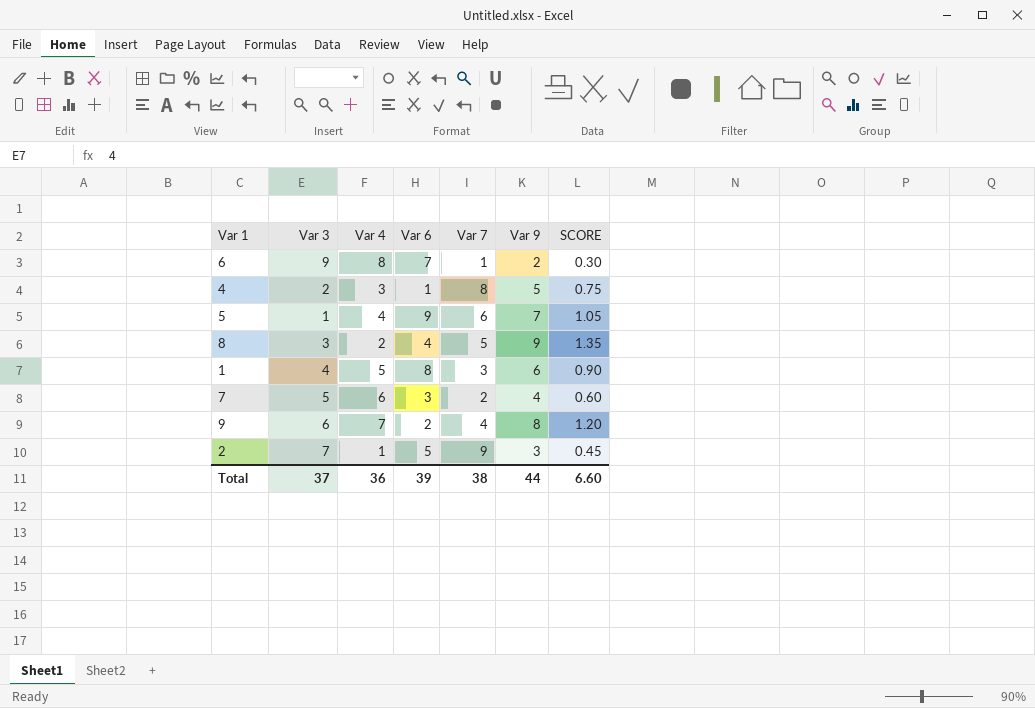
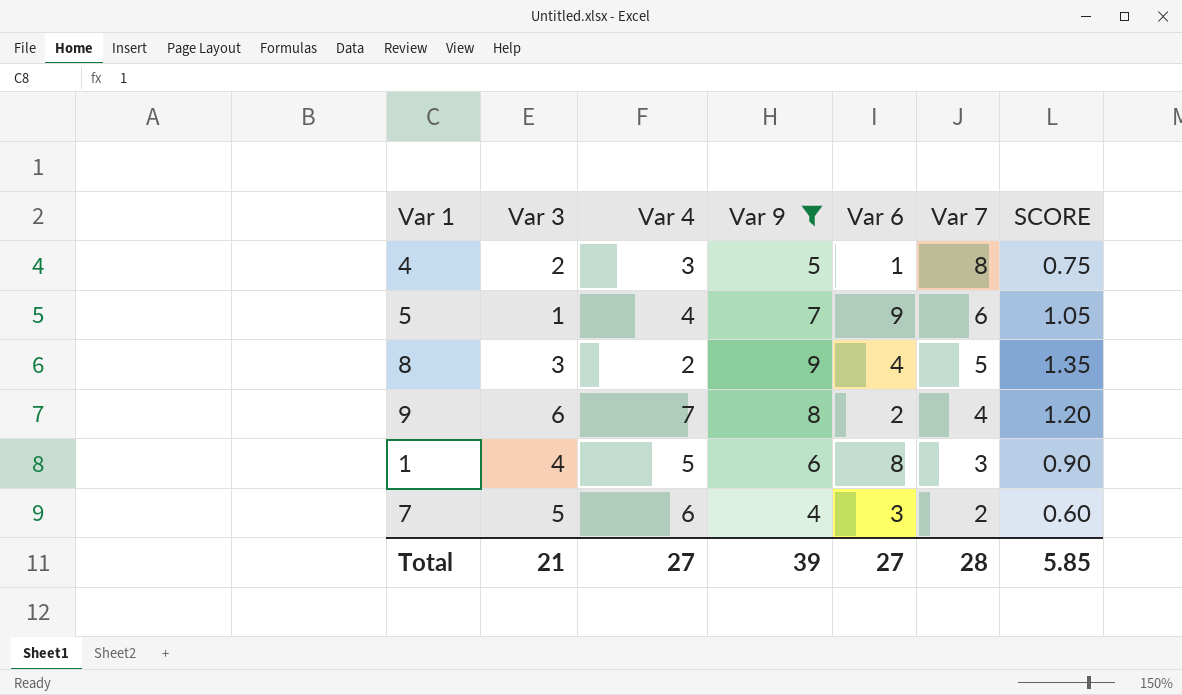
filter: none -> Var 9 >= 4
row order: none -> Var 7 descending
column Var 9 | position: 6 -> 4
Total | Var 3: 37 -> 21
Total | Var 4: 36 -> 27
Total | Var 9: 44 -> 39
Total | Var 6: 39 -> 27
Total | Var 7: 38 -> 28
Total | SCORE: 6.60 -> 5.85

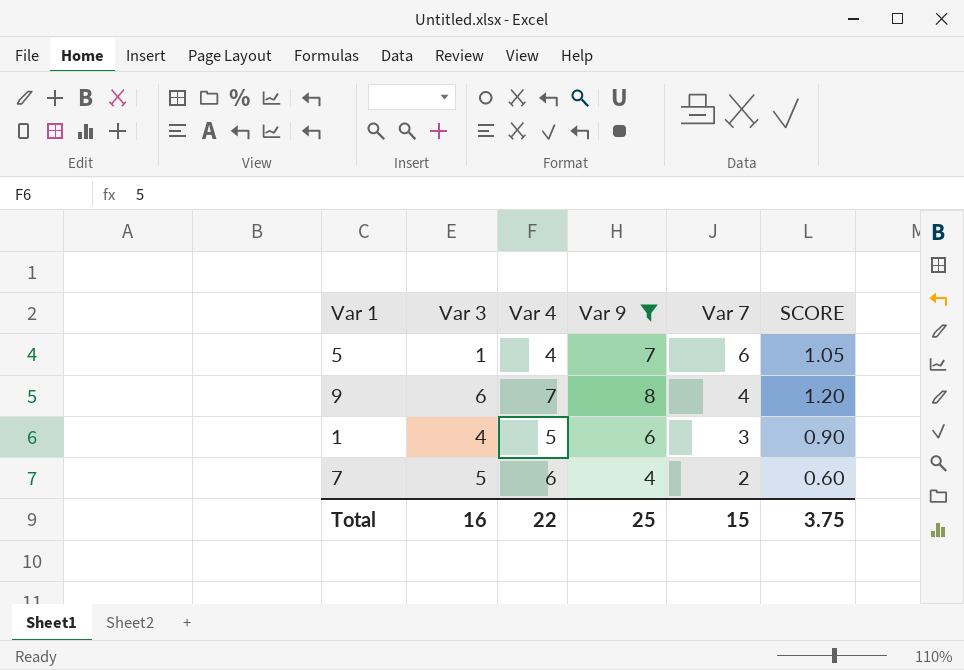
column Var 6 | position: 5 -> none
row 4: 2 | 3 | 5 | 1 | 8 | 0.75 -> none
row 8: 3 | 2 | 9 | 4 | 5 | 1.35 -> none
Total | Var 3: 21 -> 16
Total | Var 4: 27 -> 22
Total | Var 9: 39 -> 25
Total | Var 7: 28 -> 15
Total | SCORE: 5.85 -> 3.75

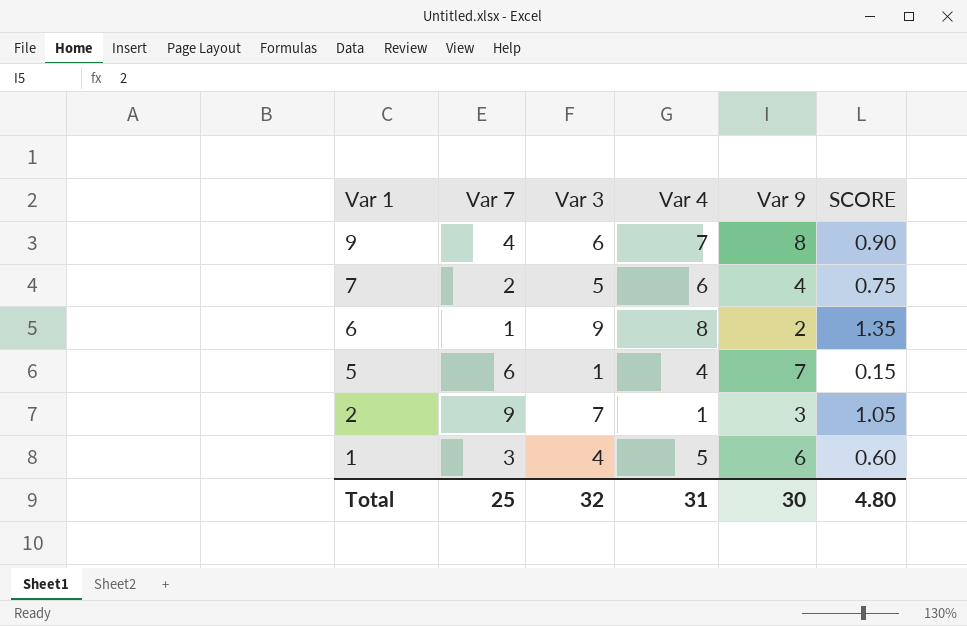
filter: Var 9 >= 4 -> none
row order: Var 7 descending -> Var 1 descending
column Var 7 | position: 5 -> 2
column SCORE | formula: [Var 9] * 0.15 -> [Var 3] * 0.15
Total | Var 7: 15 -> 25
Total | Var 3: 16 -> 32
Total | Var 4: 22 -> 31
Total | Var 9: 25 -> 30
Total | SCORE: 3.75 -> 4.80

